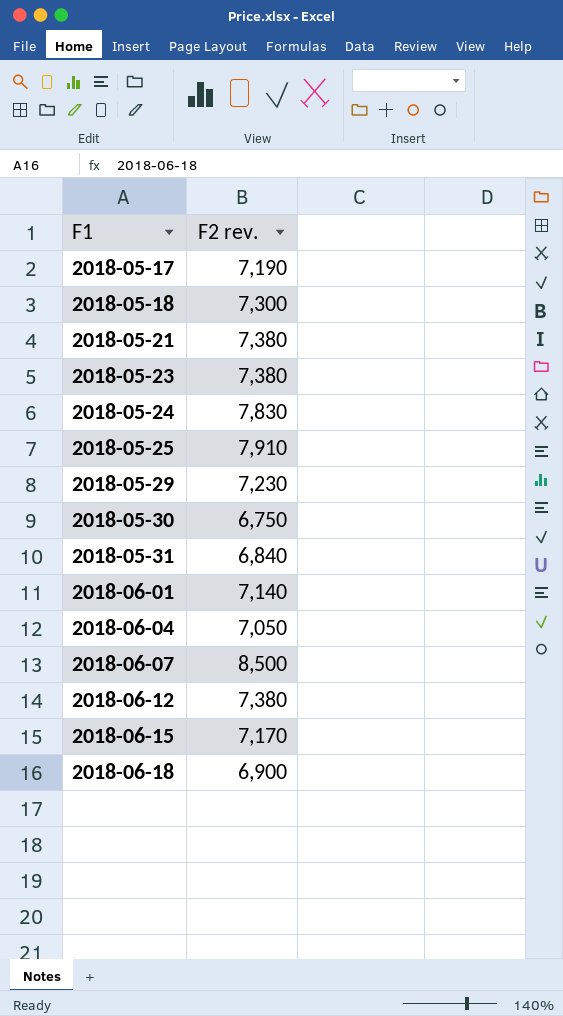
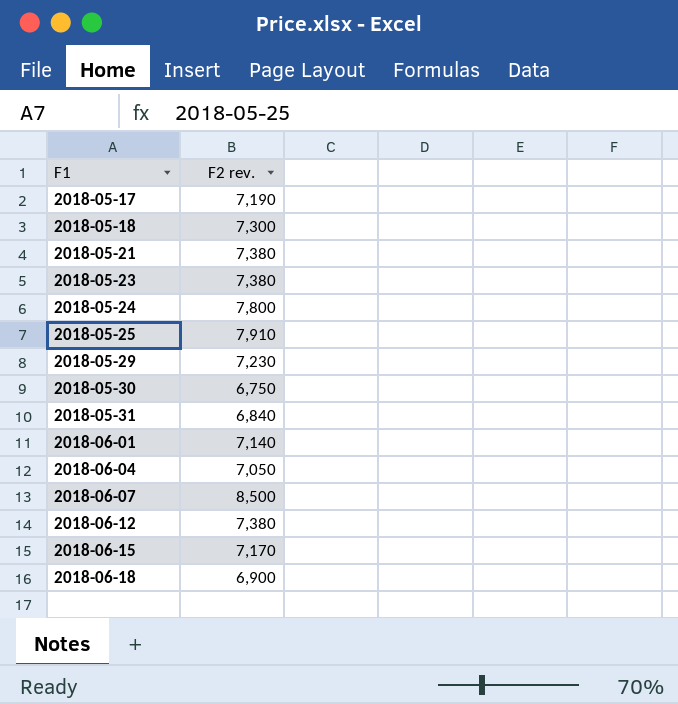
2018-05-24 | F2 rev.: 7,830 -> 7,800

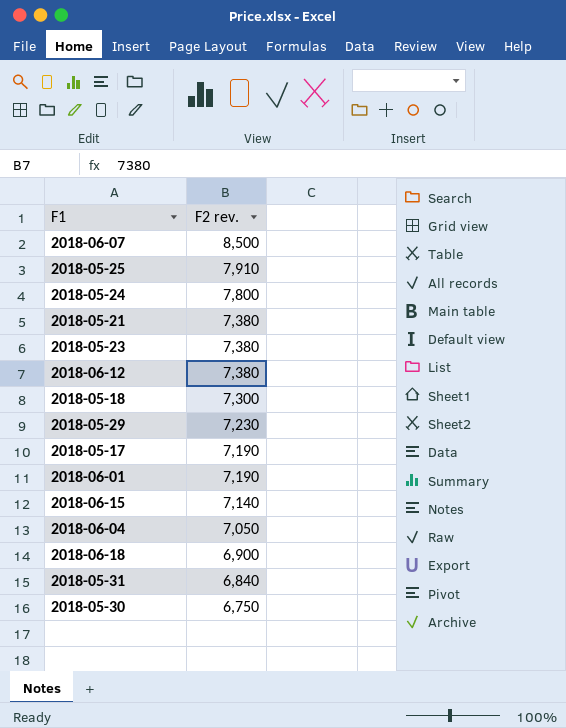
row order: F1 ascending -> F2 rev. descending
2018-06-01 | F2 rev.: 7,140 -> 7,190
2018-06-15 | F2 rev.: 7,170 -> 7,140

